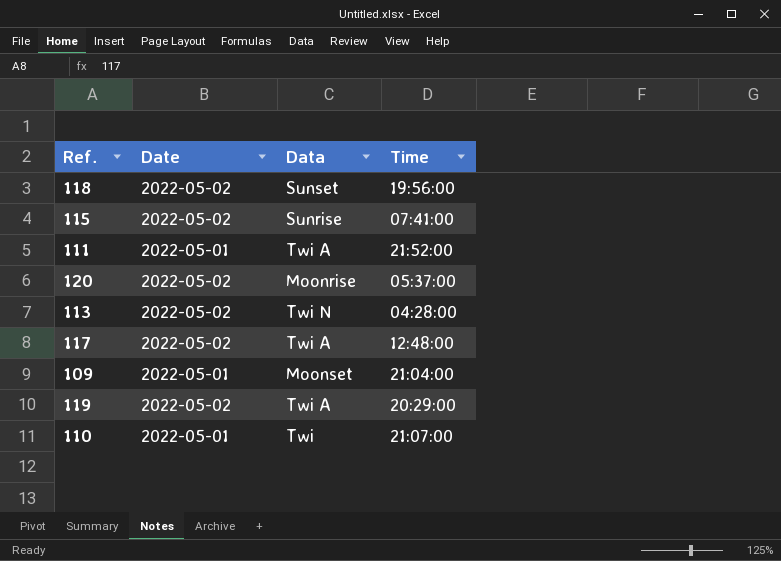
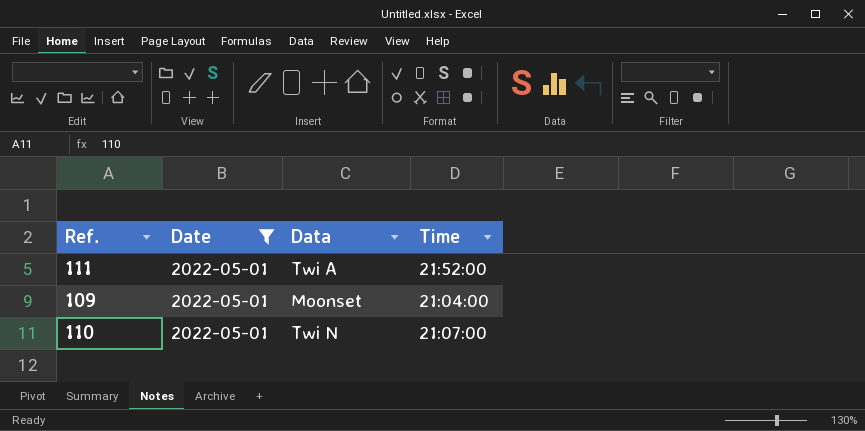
filter: none -> Date = 2022-05-01
110 | Data: Twi -> Twi N

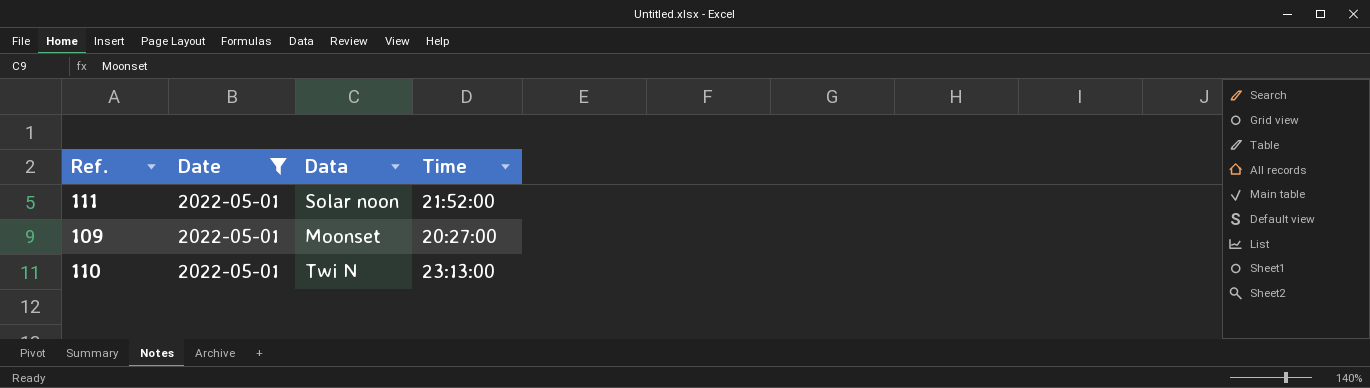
111 | Data: Twi A -> Solar noon
109 | Time: 21:04:00 -> 20:27:00
110 | Time: 21:07:00 -> 23:13:00

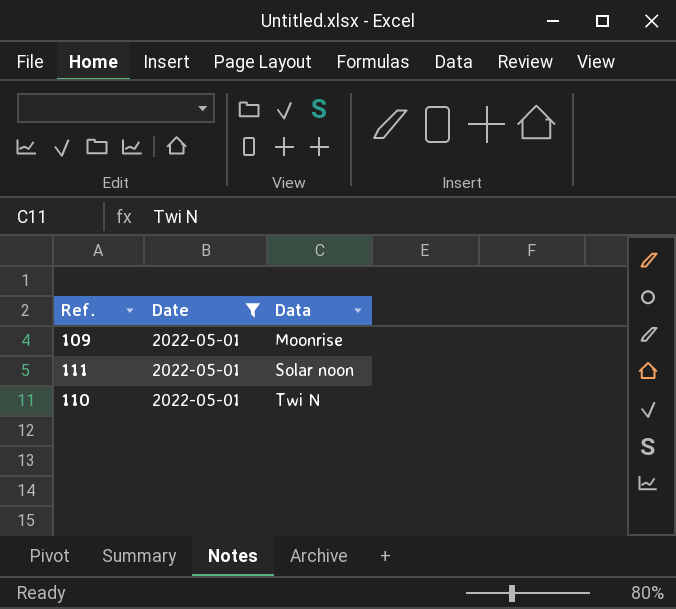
row order: none -> Data ascending
column Time | position: 4 -> none
109 | Data: Moonset -> Moonrise

